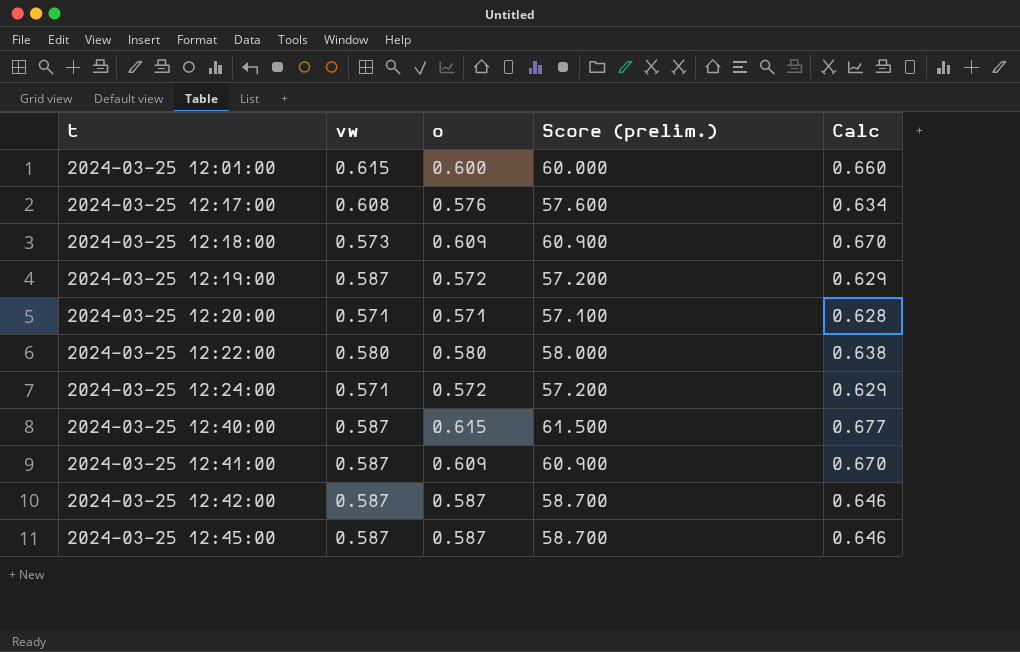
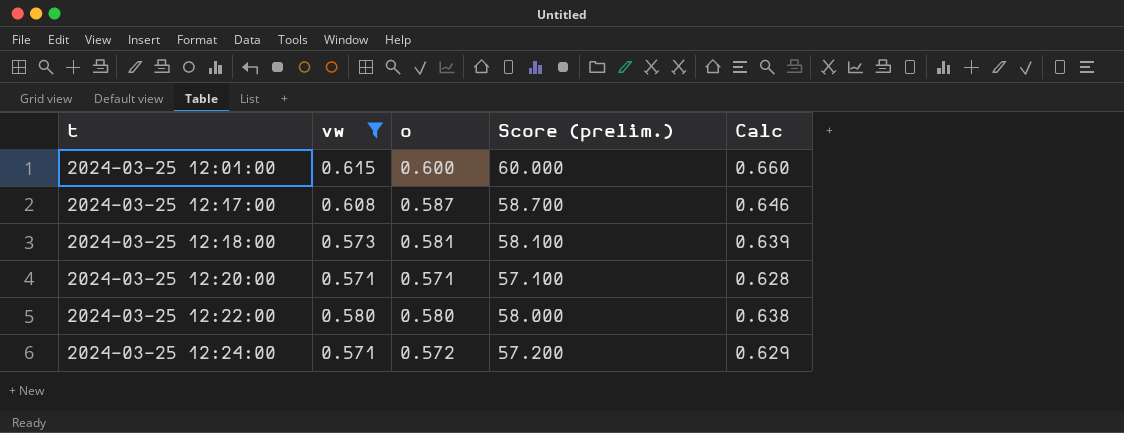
filter: none -> vw != 0.587
2024-03-25 12:17:00 | o: 0.576 -> 0.587
2024-03-25 12:17:00 | Score (prelim.): 57.600 -> 58.700
2024-03-25 12:17:00 | Calc: 0.634 -> 0.646
2024-03-25 12:18:00 | o: 0.609 -> 0.581
2024-03-25 12:18:00 | Score (prelim.): 60.900 -> 58.100
2024-03-25 12:18:00 | Calc: 0.670 -> 0.639

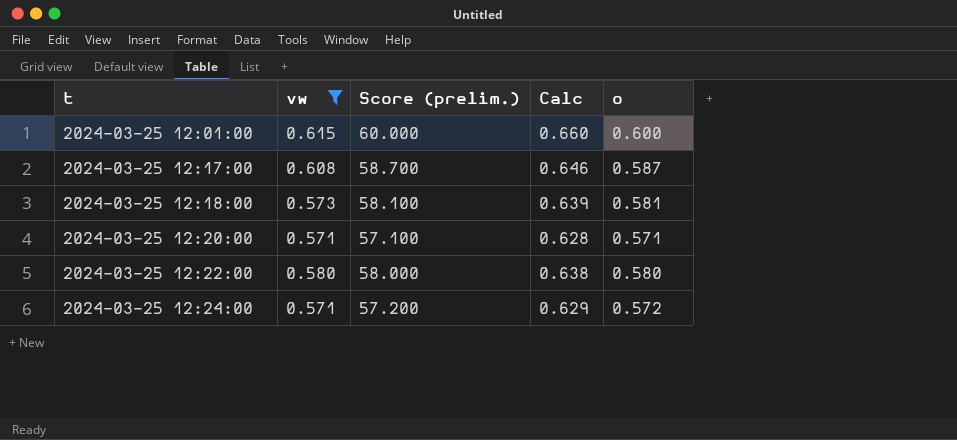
column o | position: 3 -> 5

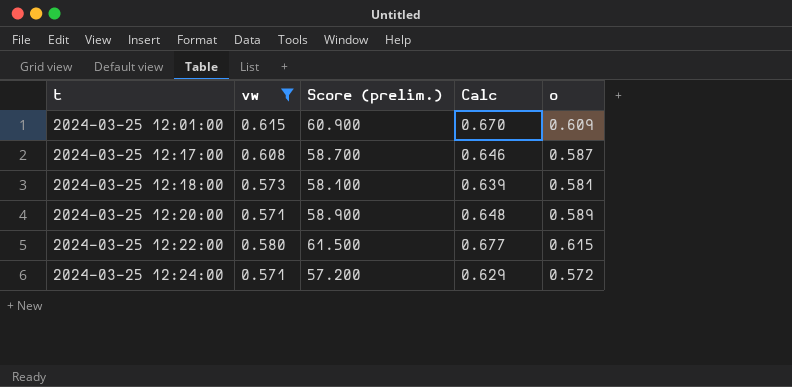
2024-03-25 12:01:00 | Score (prelim.): 60.000 -> 60.900
2024-03-25 12:01:00 | Calc: 0.660 -> 0.670
2024-03-25 12:01:00 | o: 0.600 -> 0.609
2024-03-25 12:20:00 | Score (prelim.): 57.100 -> 58.900
2024-03-25 12:20:00 | Calc: 0.628 -> 0.648
2024-03-25 12:20:00 | o: 0.571 -> 0.589
2024-03-25 12:22:00 | Score (prelim.): 58.000 -> 61.500
2024-03-25 12:22:00 | Calc: 0.638 -> 0.677
2024-03-25 12:22:00 | o: 0.580 -> 0.615

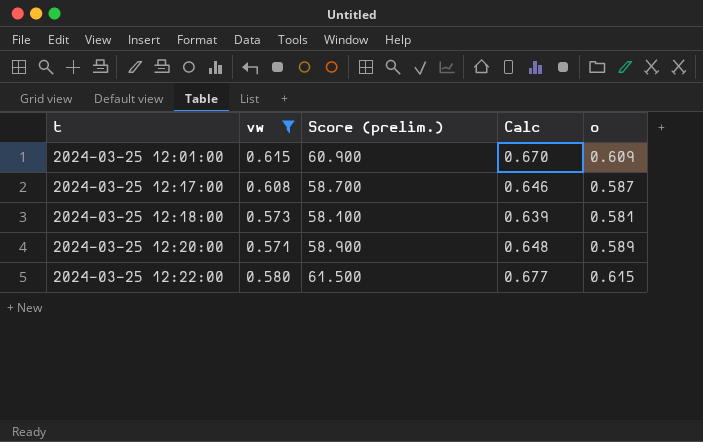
row 2024-03-25 12:24:00: 0.571 | 57.200 | 0.629 | 0.572 -> none

